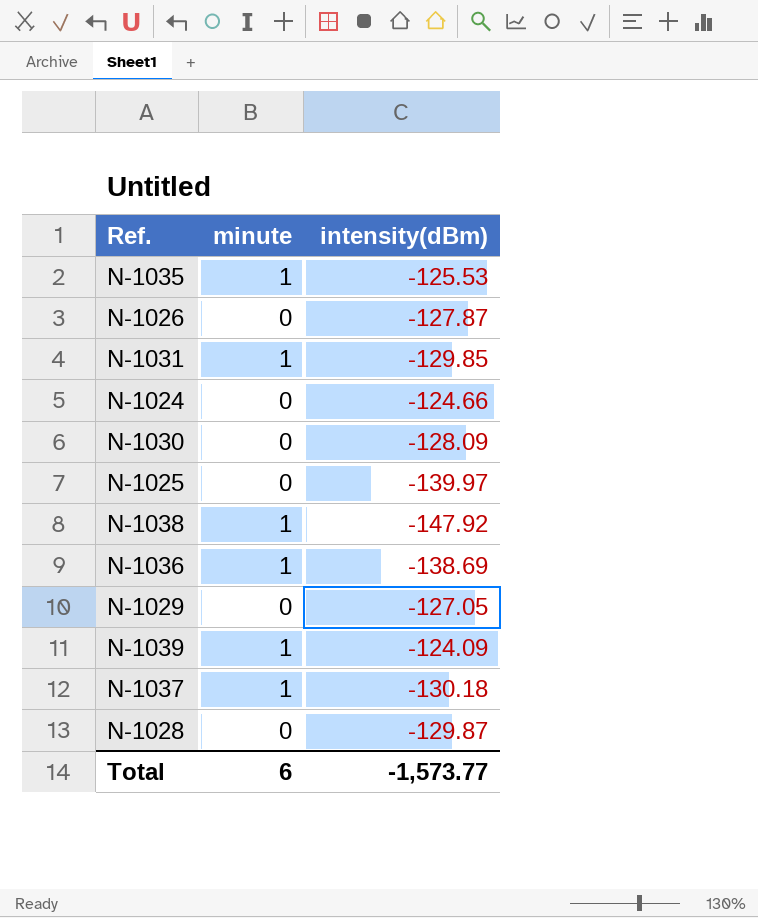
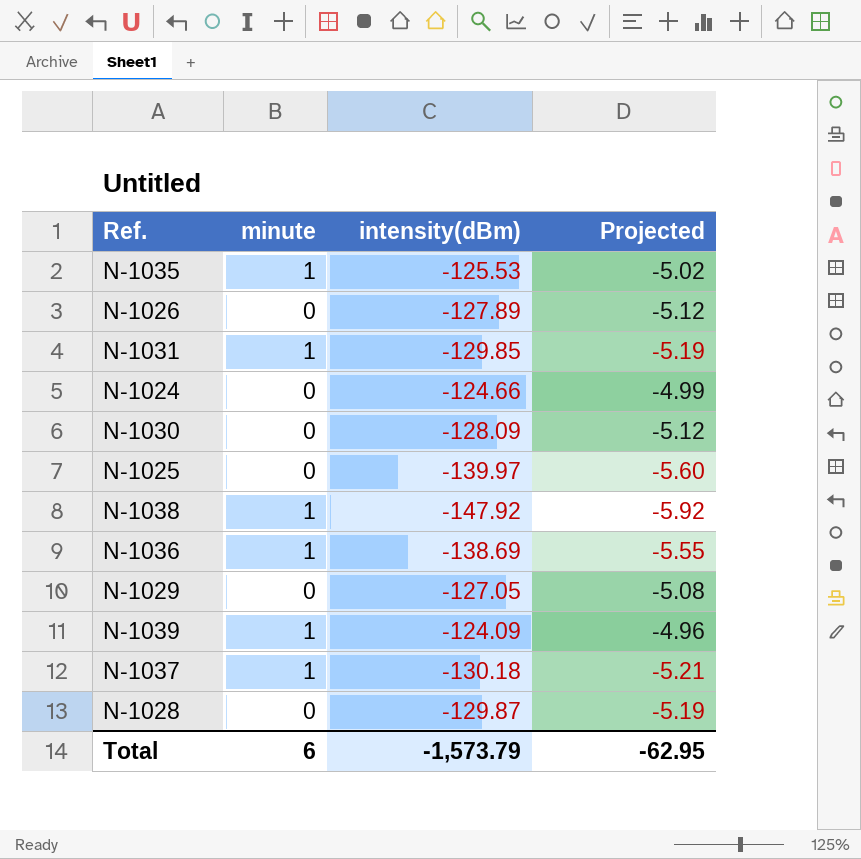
column Projected | formula: none -> [intensity(dBm)] * 0.04
N-1026 | intensity(dBm): -127.87 -> -127.89
Total | intensity(dBm): -1,573.77 -> -1,573.79

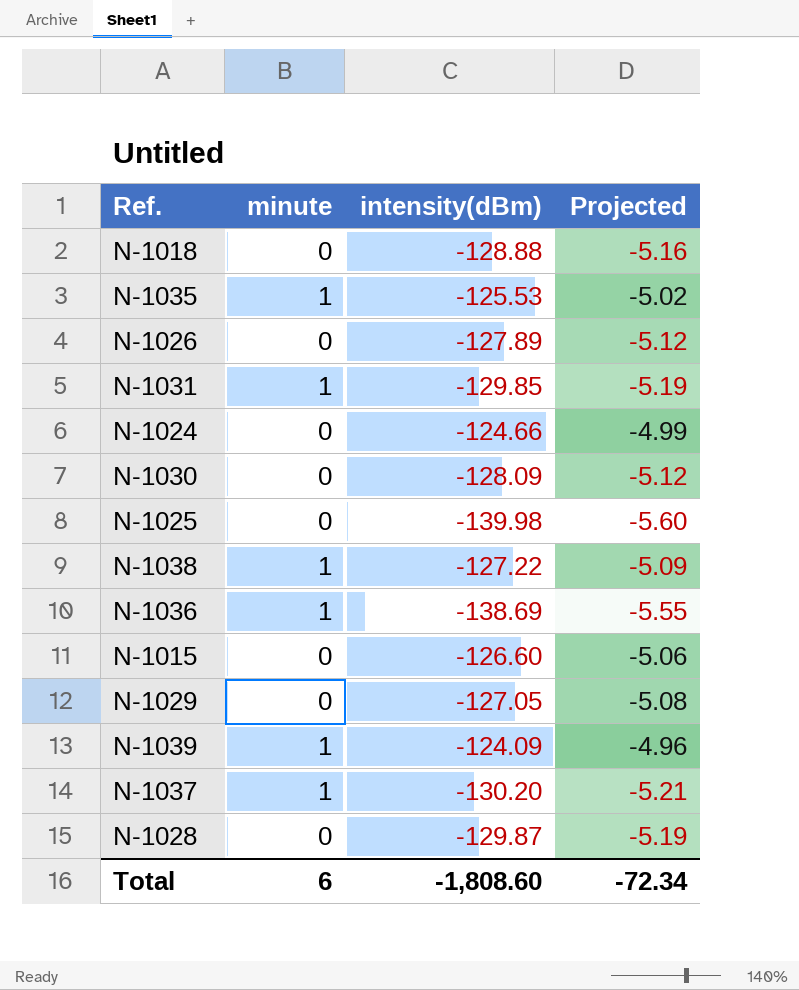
row N-1018: none -> 0 | -128.88 | -5.16
N-1025 | intensity(dBm): -139.97 -> -139.98
N-1038 | intensity(dBm): -147.92 -> -127.22
N-1038 | Projected: -5.92 -> -5.09
row N-1015: none -> 0 | -126.60 | -5.06
N-1037 | intensity(dBm): -130.18 -> -130.20
Total | intensity(dBm): -1,573.79 -> -1,808.60
Total | Projected: -62.95 -> -72.34

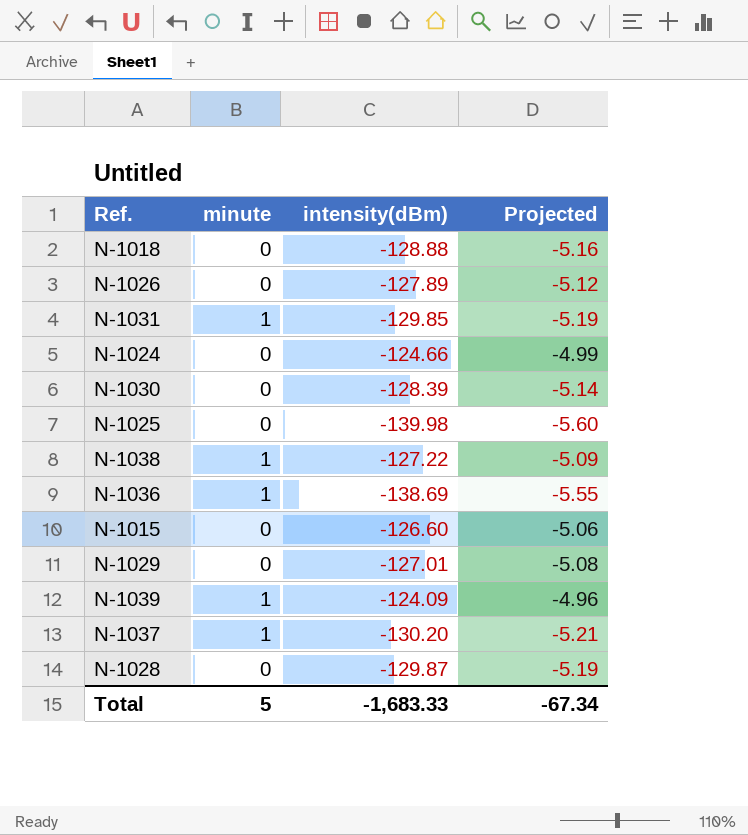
row N-1035: 1 | -125.53 | -5.02 -> none
N-1030 | intensity(dBm): -128.09 -> -128.39
N-1030 | Projected: -5.12 -> -5.14
N-1029 | intensity(dBm): -127.05 -> -127.01
Total | minute: 6 -> 5
Total | intensity(dBm): -1,808.60 -> -1,683.33
Total | Projected: -72.34 -> -67.34

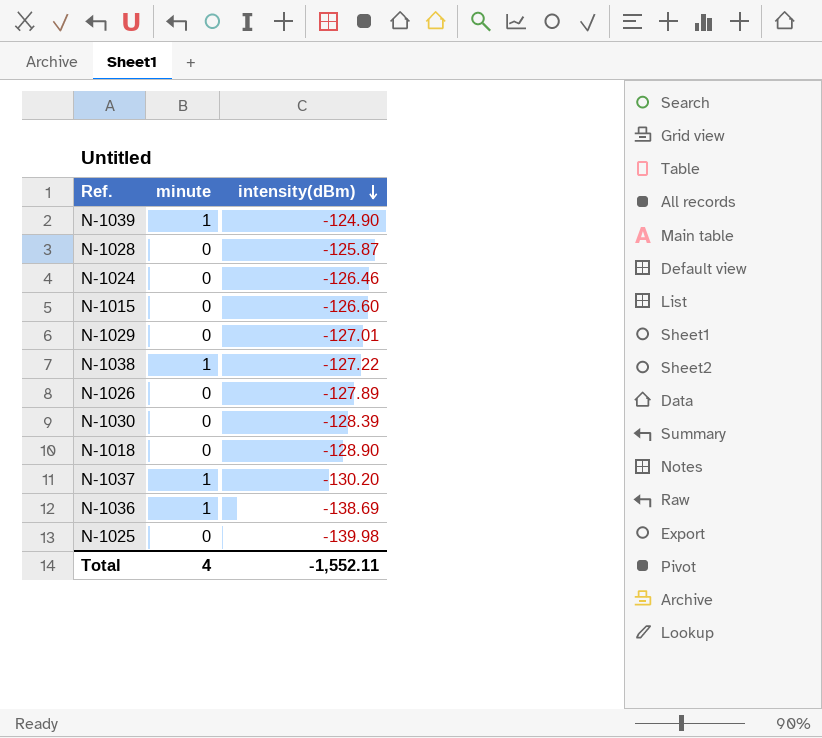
row order: none -> intensity(dBm) descending
column Projected | formula: [intensity(dBm)] * 0.04 -> none
row N-1031: 1 | -129.85 | -5.19 -> none
N-1039 | intensity(dBm): -124.09 -> -124.90
N-1028 | intensity(dBm): -129.87 -> -125.87
N-1024 | intensity(dBm): -124.66 -> -126.46
N-1018 | intensity(dBm): -128.88 -> -128.90
Total | minute: 5 -> 4
Total | intensity(dBm): -1,683.33 -> -1,552.11

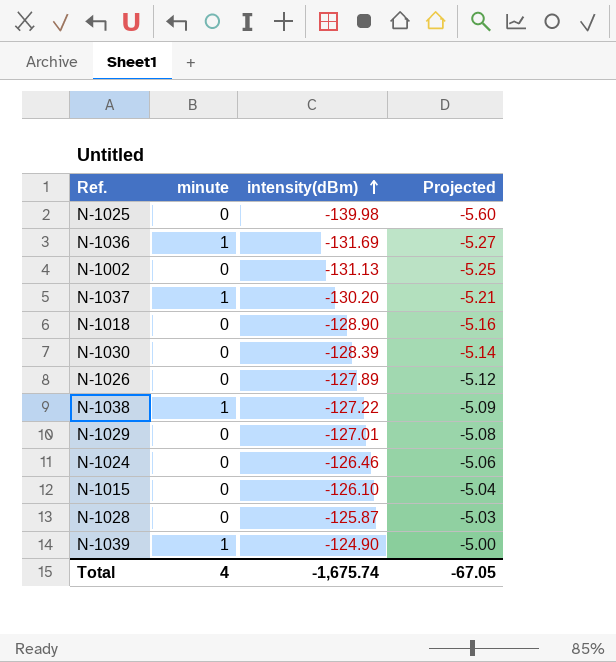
row order: intensity(dBm) descending -> intensity(dBm) ascending
column Projected | formula: none -> [intensity(dBm)] * 0.04
N-1036 | intensity(dBm): -138.69 -> -131.69
row N-1002: none -> 0 | -131.13 | -5.25
N-1015 | intensity(dBm): -126.60 -> -126.10
Total | intensity(dBm): -1,552.11 -> -1,675.74

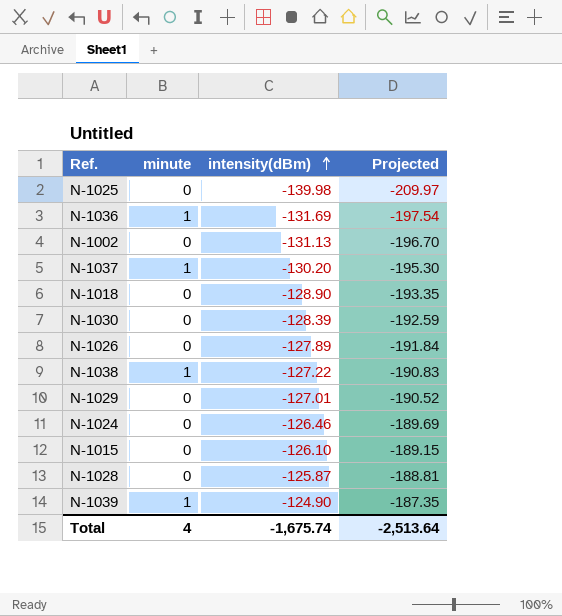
column Projected | formula: [intensity(dBm)] * 0.04 -> [intensity(dBm)] * 1.5
Total | Projected: -67.05 -> -2,513.64

